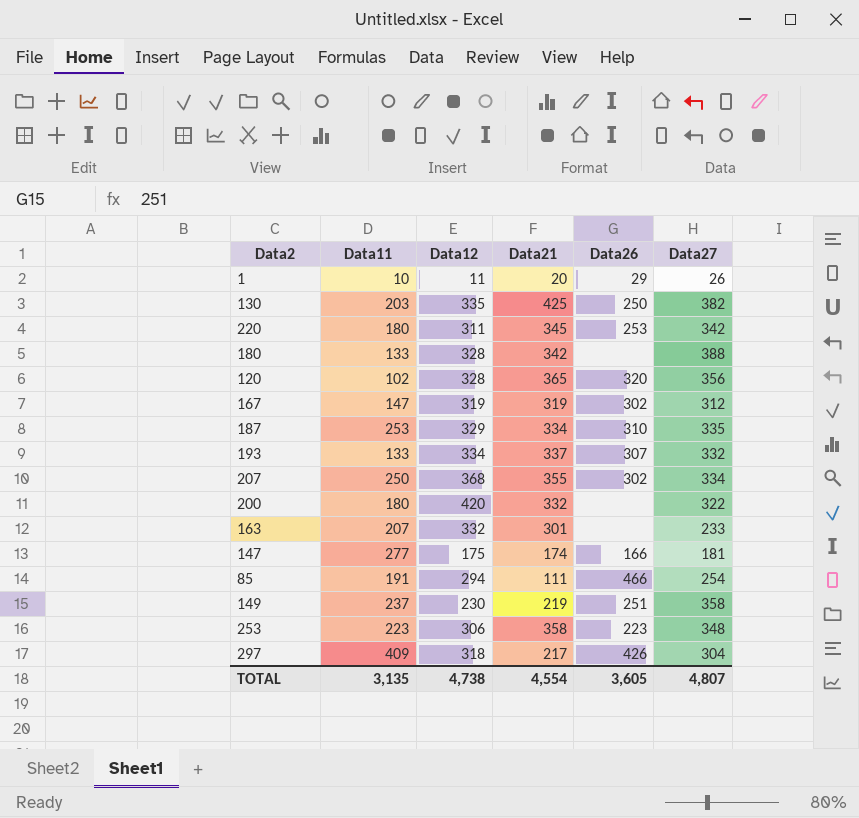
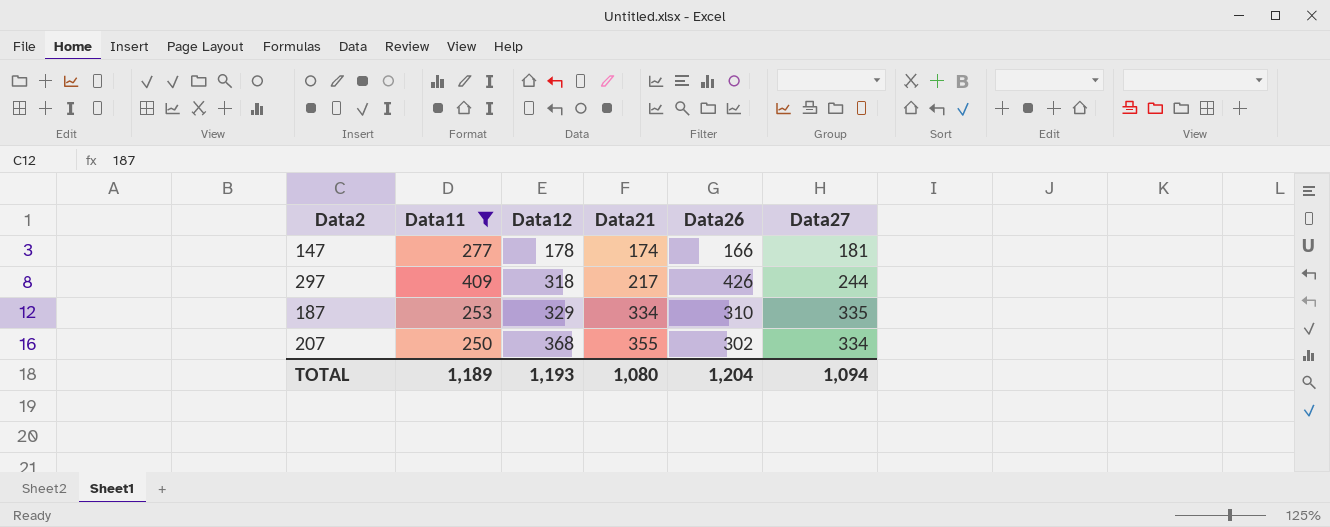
filter: none -> Data11 >= 250
row order: none -> Data12 ascending
147 | Data12: 175 -> 178
297 | Data27: 304 -> 244
TOTAL | Data11: 3,135 -> 1,189
TOTAL | Data12: 4,738 -> 1,193
TOTAL | Data21: 4,554 -> 1,080
TOTAL | Data26: 3,605 -> 1,204
TOTAL | Data27: 4,807 -> 1,094

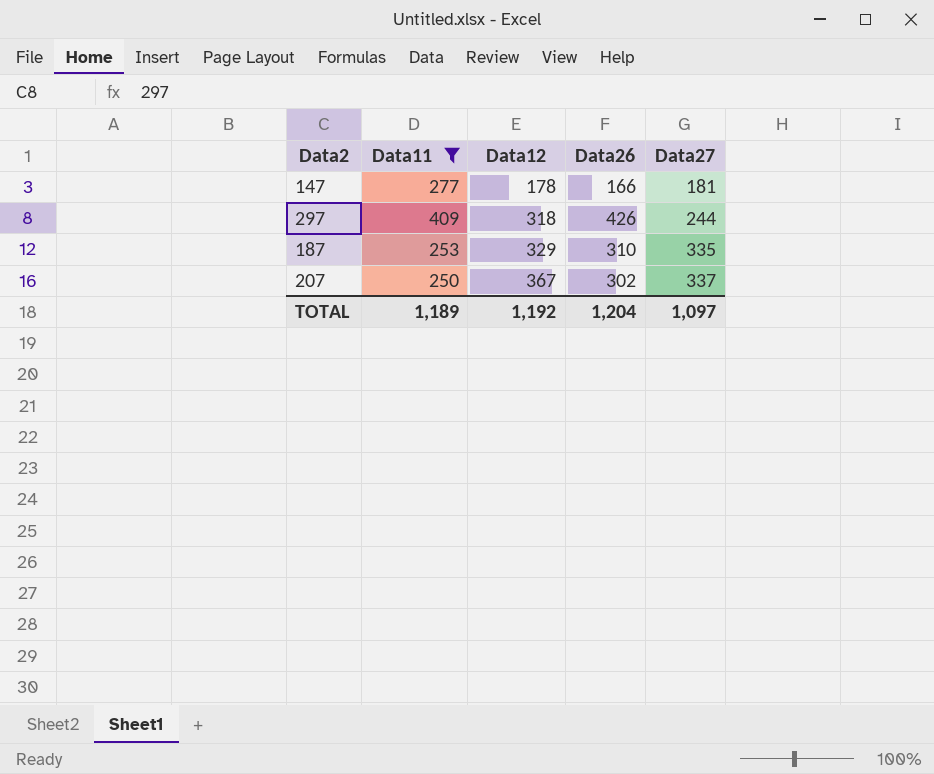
column Data21 | position: 4 -> none
207 | Data12: 368 -> 367
207 | Data27: 334 -> 337
TOTAL | Data12: 1,193 -> 1,192
TOTAL | Data27: 1,094 -> 1,097

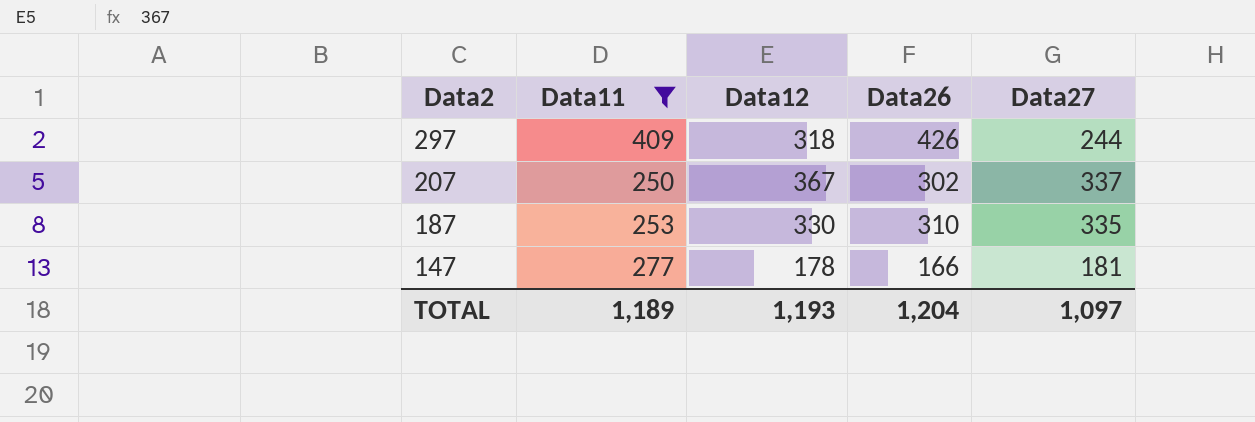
row order: Data12 ascending -> Data2 descending
187 | Data12: 329 -> 330
TOTAL | Data12: 1,192 -> 1,193

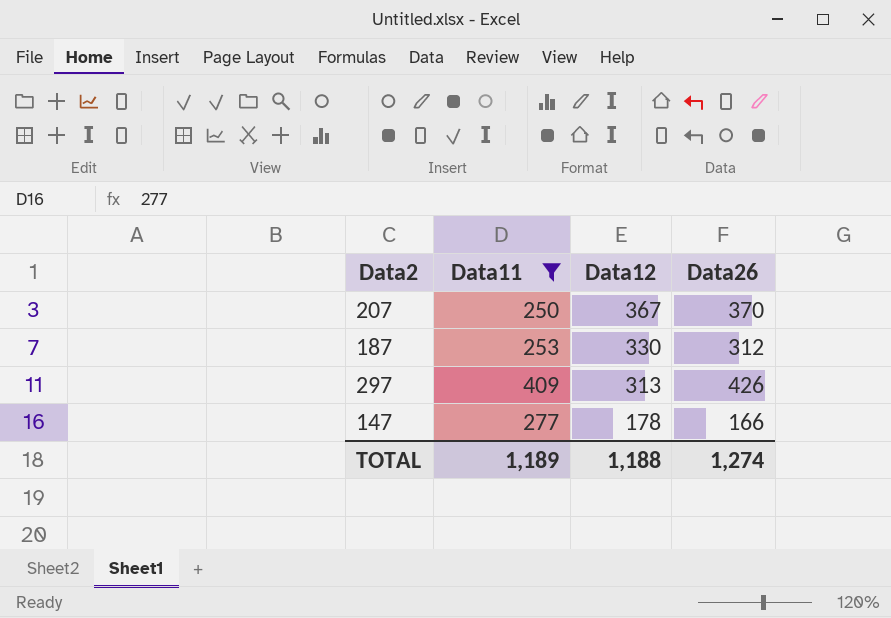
row order: Data2 descending -> Data12 descending
column Data27 | position: 5 -> none
207 | Data26: 302 -> 370
187 | Data26: 310 -> 312
297 | Data12: 318 -> 313
TOTAL | Data12: 1,193 -> 1,188
TOTAL | Data26: 1,204 -> 1,274

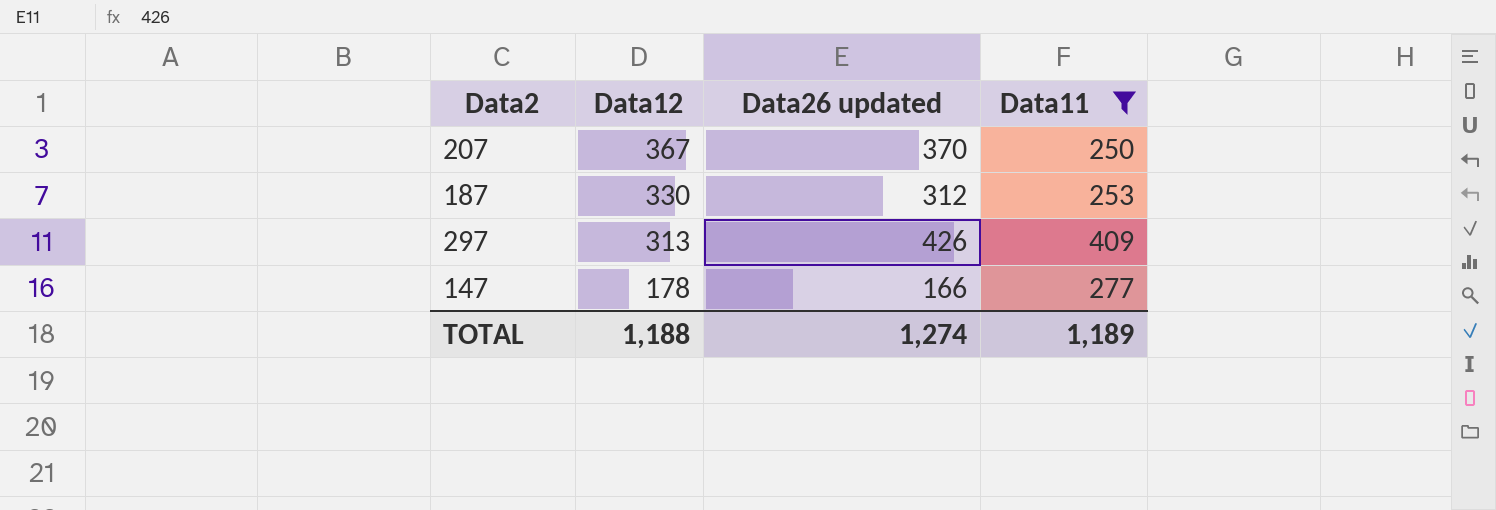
column name: Data26 -> Data26 updated
column Data11 | position: 2 -> 4

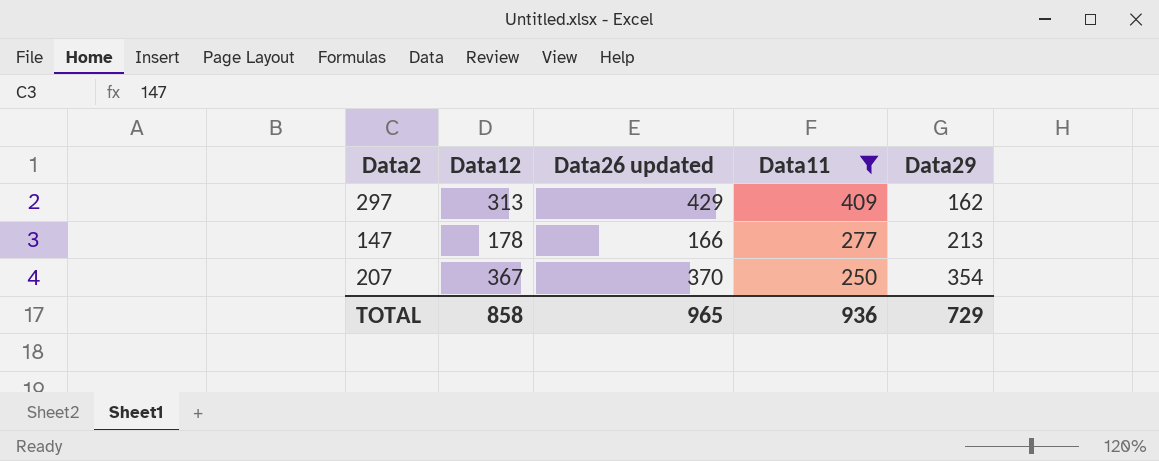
row order: Data12 descending -> Data11 descending
column Data29 | position: none -> 5
row 187: 330 | 312 | 253 -> none
297 | Data26 updated: 426 -> 429
TOTAL | Data12: 1,188 -> 858
TOTAL | Data26 updated: 1,274 -> 965
TOTAL | Data11: 1,189 -> 936

